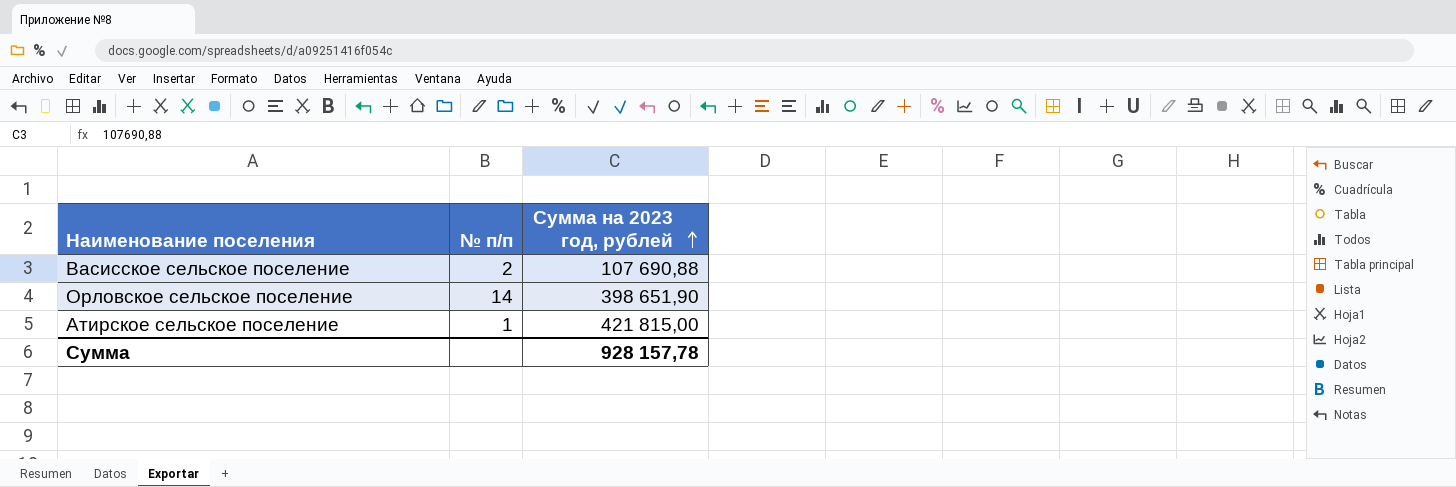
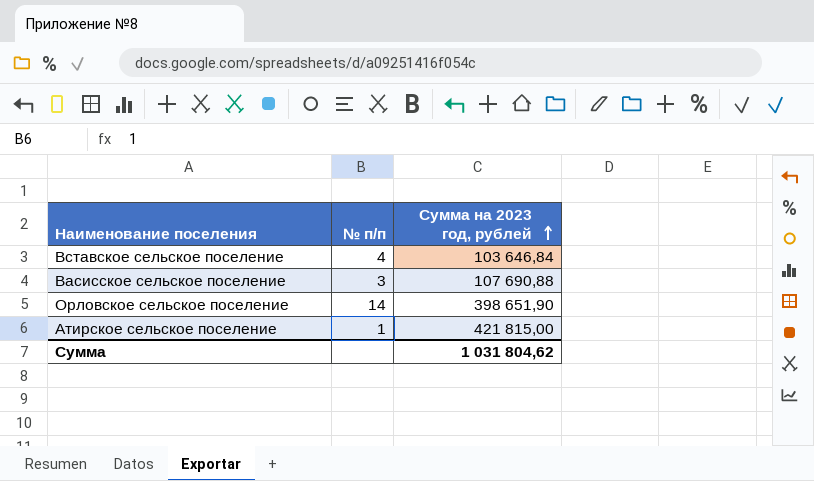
row Вставское сельское поселение: none -> 4 | 103 646,84
Васисское сельское поселение | № п/п: 2 -> 3
Сумма | Сумма на 2023 год, рублей: 928 157,78 -> 1 031 804,62

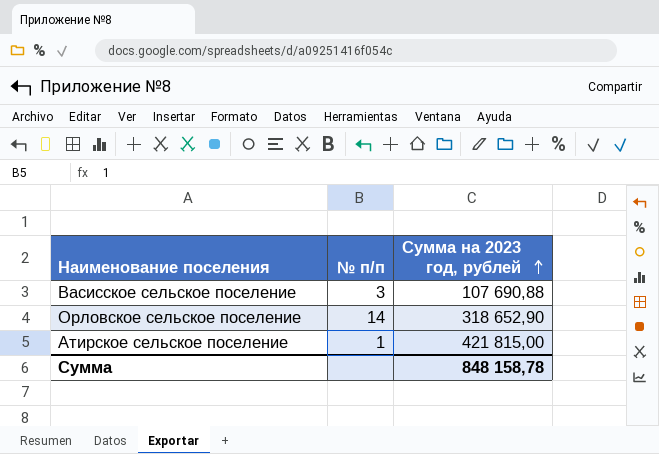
row Вставское сельское поселение: 4 | 103 646,84 -> none
Орловское сельское поселение | Сумма на 2023 год, рублей: 398 651,90 -> 318 652,90
Сумма | Сумма на 2023 год, рублей: 1 031 804,62 -> 848 158,78

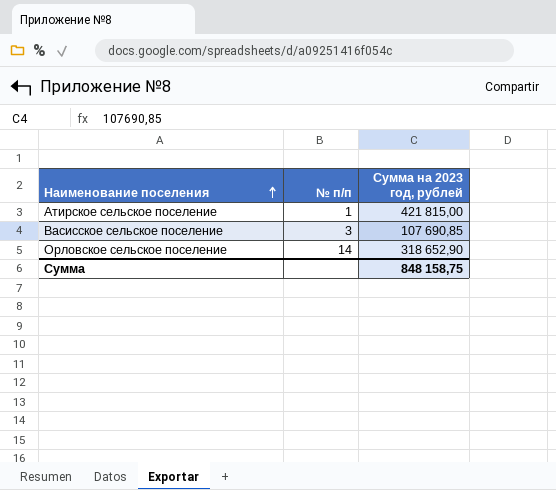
row order: Сумма на 2023 год, рублей ascending -> Наименование поселения ascending
Васисское сельское поселение | Сумма на 2023 год, рублей: 107 690,88 -> 107 690,85
Сумма | Сумма на 2023 год, рублей: 848 158,78 -> 848 158,75

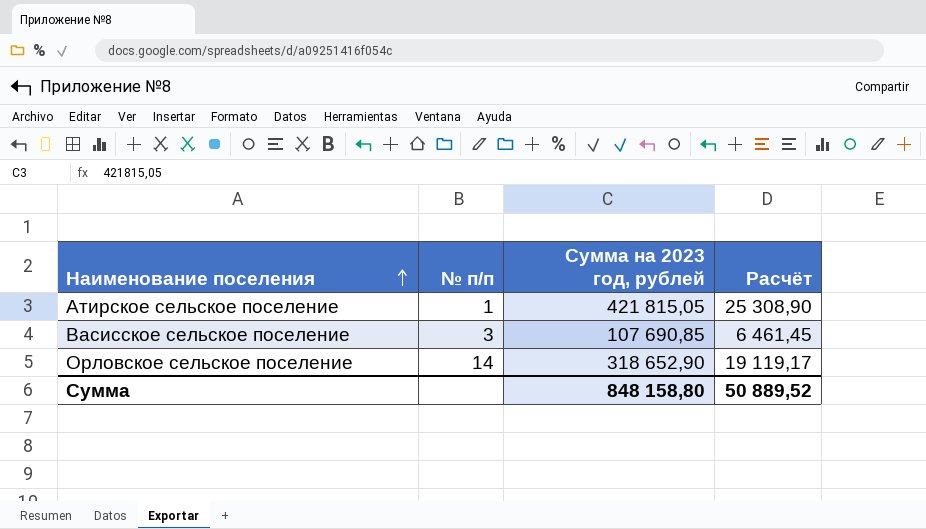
column Расчёт | formula: none -> [Сумма на 2023 год, рублей] * 0,06
Атирское сельское поселение | Сумма на 2023 год, рублей: 421 815,00 -> 421 815,05
Сумма | Сумма на 2023 год, рублей: 848 158,75 -> 848 158,80

